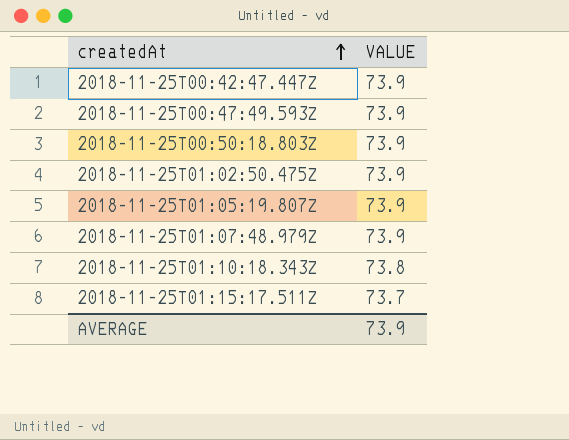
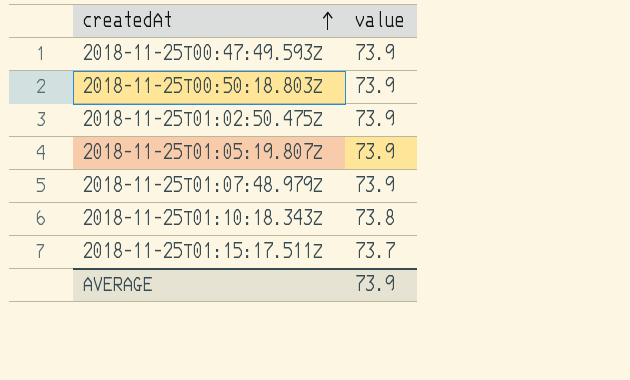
column name: VALUE -> value
row 2018-11-25T00:42:47.447Z: 73.9 -> none

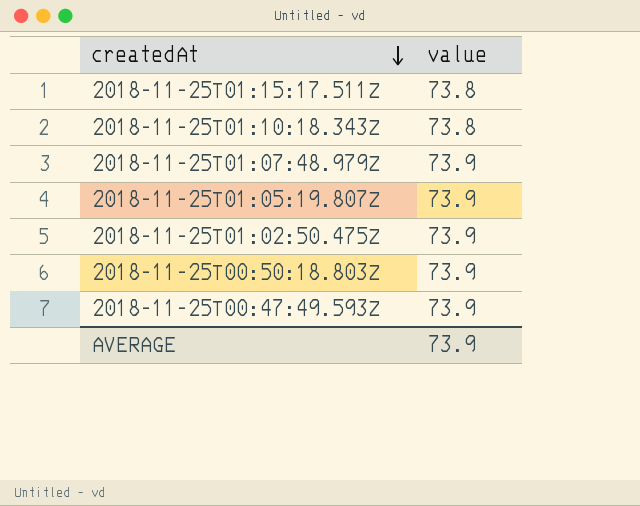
row order: createdAt ascending -> createdAt descending
2018-11-25T01:15:17.511Z | value: 73.7 -> 73.8

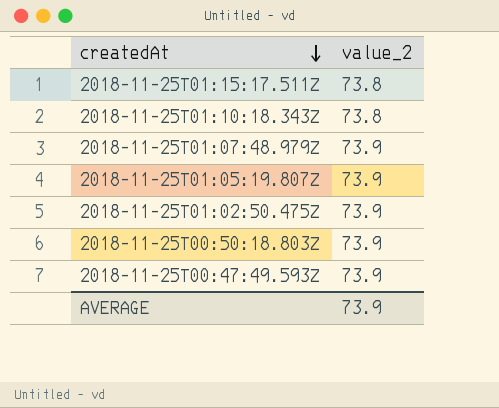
column name: value -> value_2

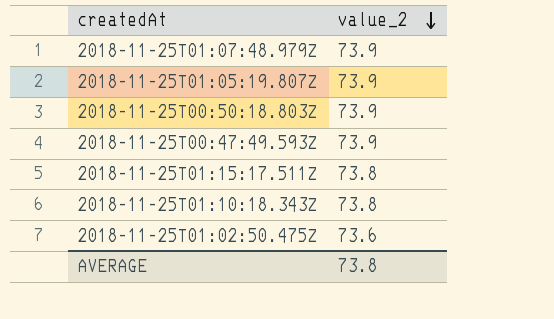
row order: createdAt descending -> value_2 descending
2018-11-25T01:02:50.475Z | value_2: 73.9 -> 73.6
AVERAGE | value_2: 73.9 -> 73.8

